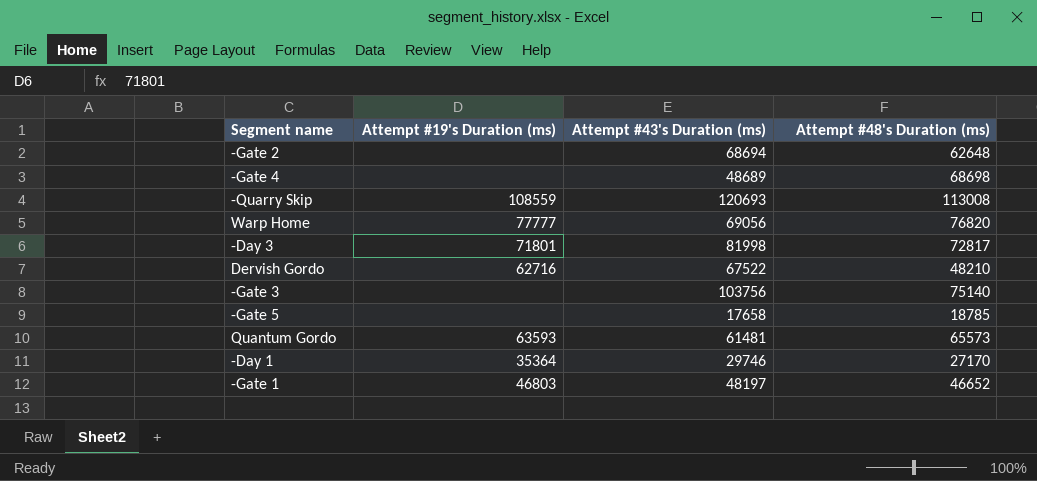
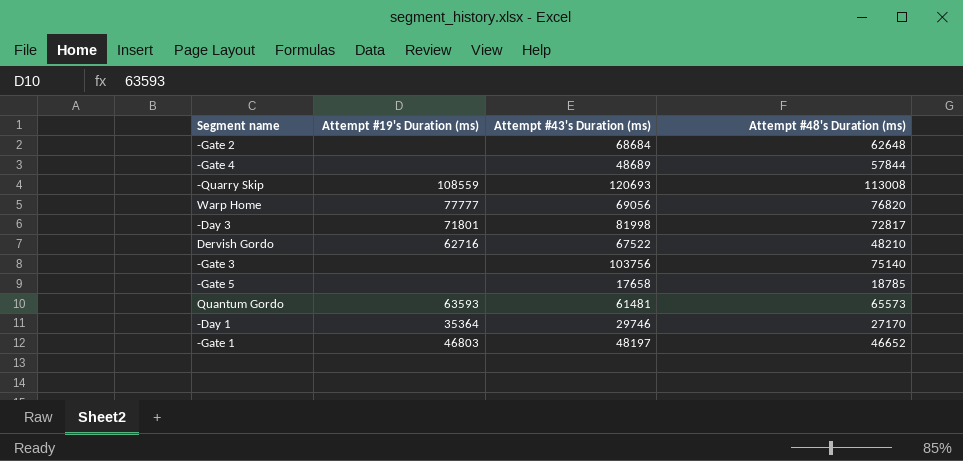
-Gate 2 | Attempt #43's Duration (ms): 68694 -> 68684
-Gate 4 | Attempt #48's Duration (ms): 68698 -> 57844

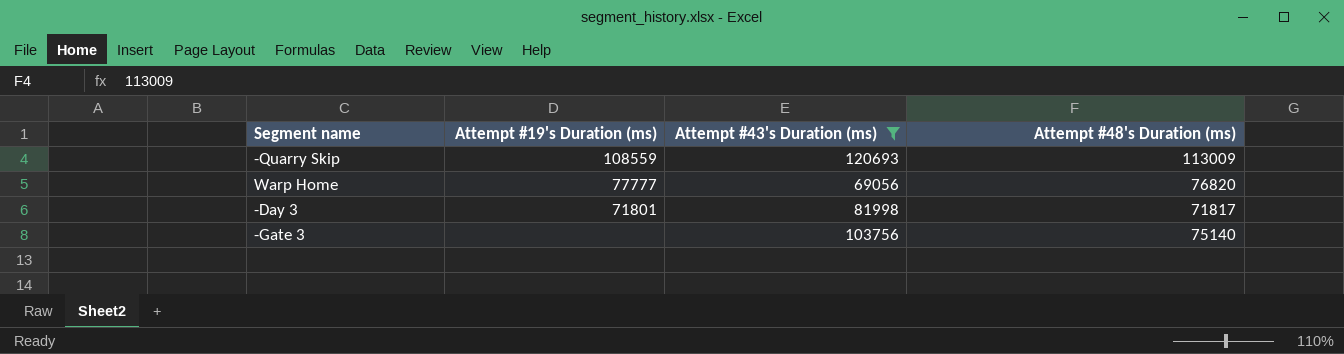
filter: none -> Attempt #43's Duration (ms) >= 69056
-Quarry Skip | Attempt #48's Duration (ms): 113008 -> 113009
-Day 3 | Attempt #48's Duration (ms): 72817 -> 71817

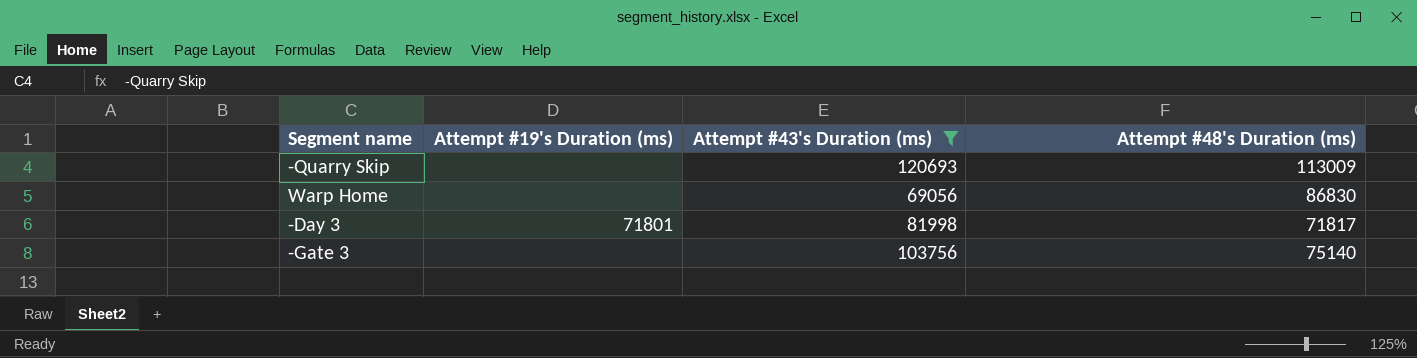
-Quarry Skip | Attempt #19's Duration (ms): 108559 -> none
Warp Home | Attempt #19's Duration (ms): 77777 -> none
Warp Home | Attempt #48's Duration (ms): 76820 -> 86830

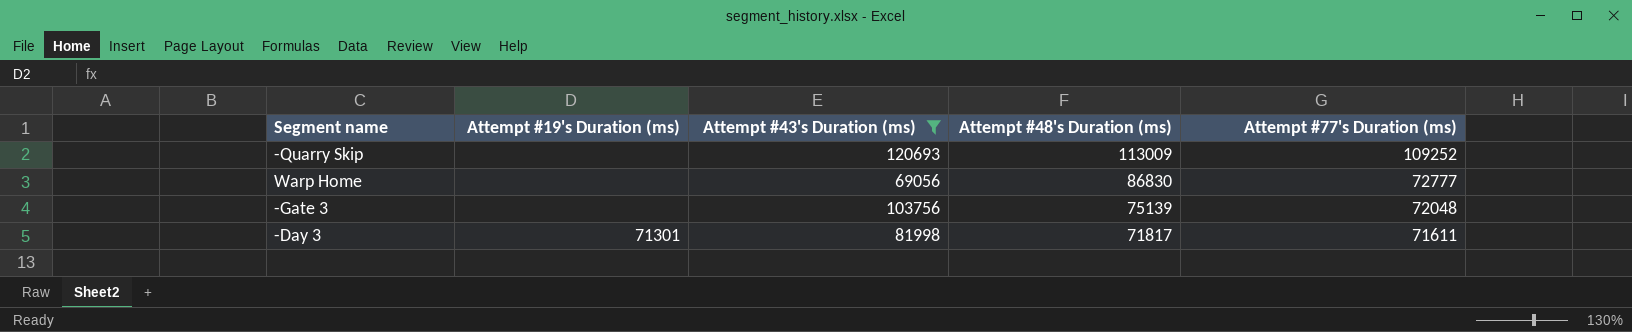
row order: none -> Attempt #48's Duration (ms) descending
column Attempt #77's Duration (ms) | position: none -> 5
-Gate 3 | Attempt #48's Duration (ms): 75140 -> 75139
-Day 3 | Attempt #19's Duration (ms): 71801 -> 71301

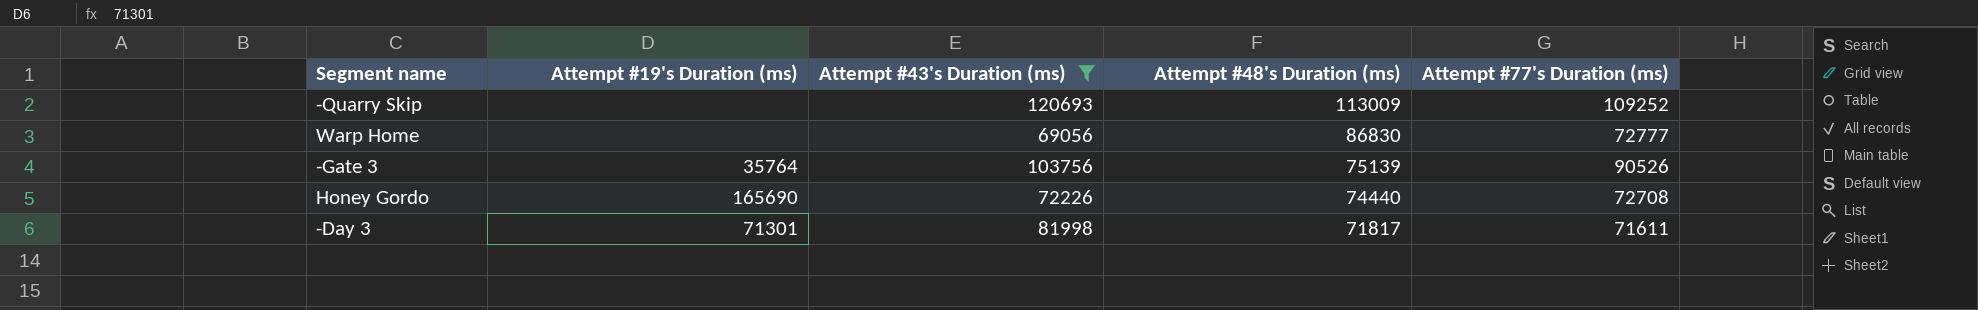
-Gate 3 | Attempt #19's Duration (ms): none -> 35764
-Gate 3 | Attempt #77's Duration (ms): 72048 -> 90526
row Honey Gordo: none -> 165690 | 72226 | 74440 | 72708

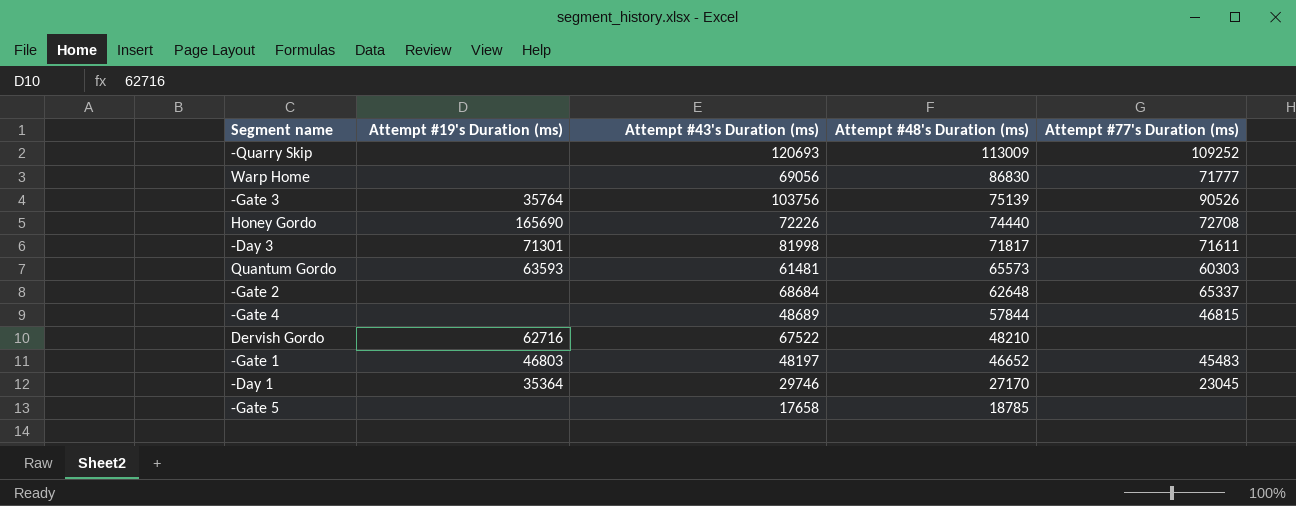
filter: Attempt #43's Duration (ms) >= 69056 -> none
Warp Home | Attempt #77's Duration (ms): 72777 -> 71777

